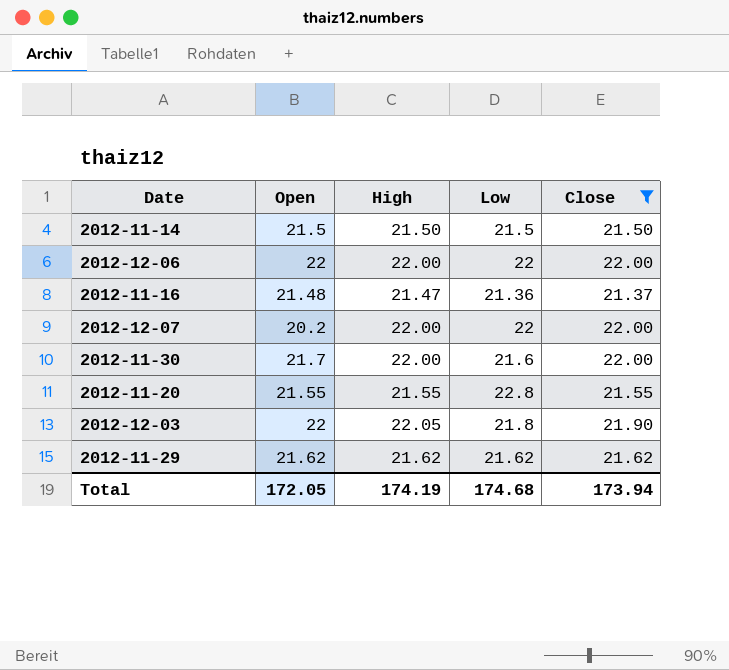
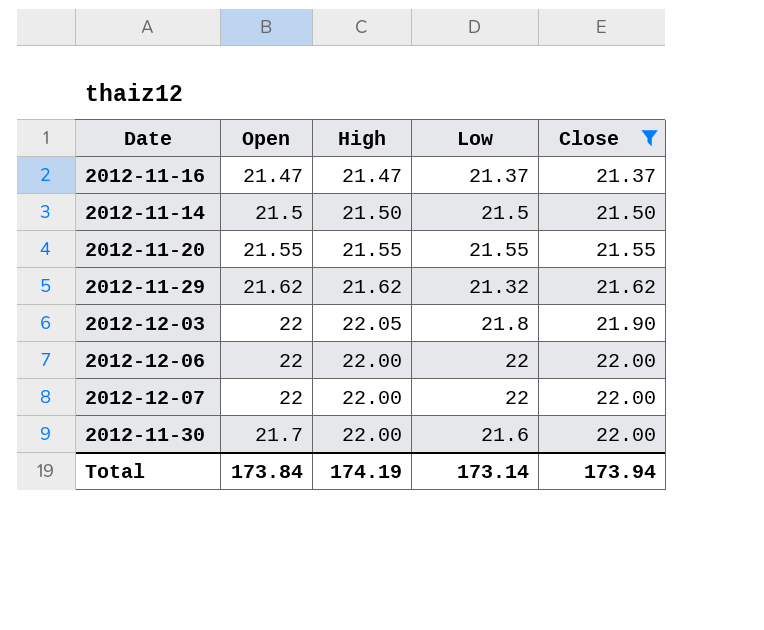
row order: none -> Close ascending
2012-11-16 | Open: 21.48 -> 21.47
2012-11-16 | Low: 21.36 -> 21.37
2012-11-20 | Low: 22.8 -> 21.55
2012-11-29 | Low: 21.62 -> 21.32
2012-12-07 | Open: 20.2 -> 22
Total | Open: 172.05 -> 173.84
Total | Low: 174.68 -> 173.14

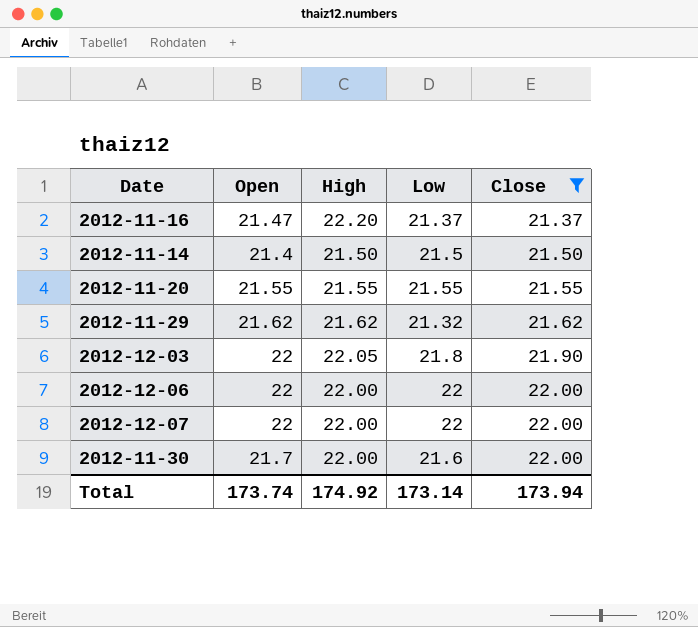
2012-11-16 | High: 21.47 -> 22.20
2012-11-14 | Open: 21.5 -> 21.4
Total | Open: 173.84 -> 173.74
Total | High: 174.19 -> 174.92

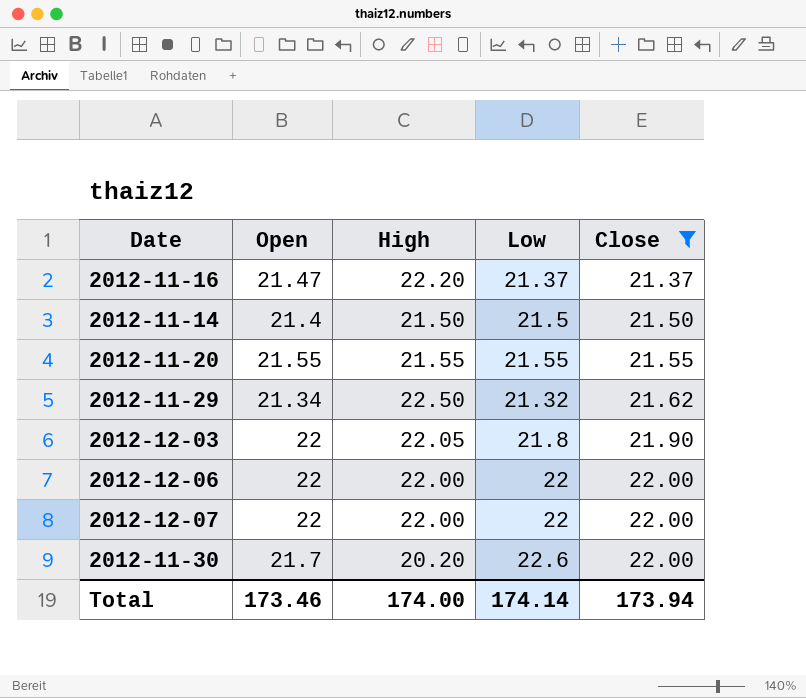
2012-11-29 | Open: 21.62 -> 21.34
2012-11-29 | High: 21.62 -> 22.50
2012-11-30 | High: 22.00 -> 20.20
2012-11-30 | Low: 21.6 -> 22.6
Total | Open: 173.74 -> 173.46
Total | High: 174.92 -> 174.00
Total | Low: 173.14 -> 174.14

